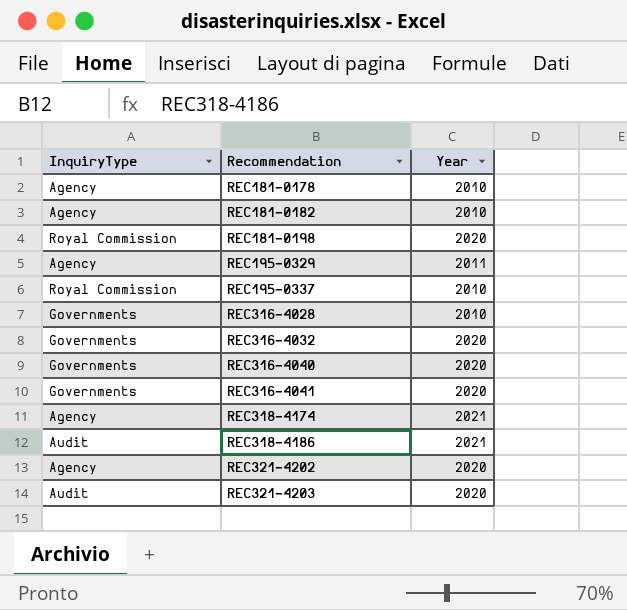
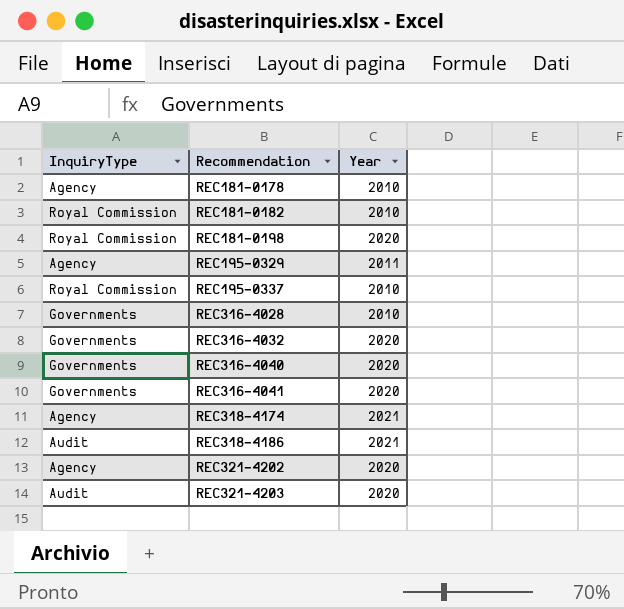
REC181-0182 | InquiryType: Agency -> Royal Commission

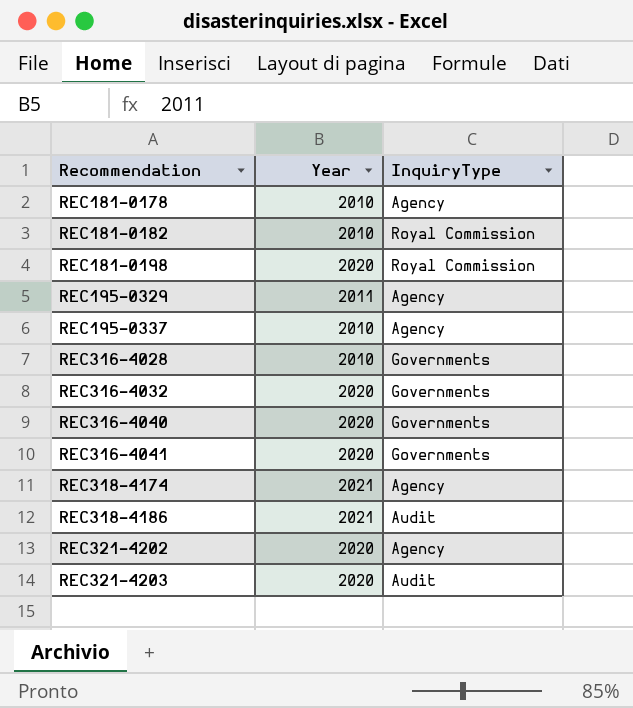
column InquiryType | position: 1 -> 3
REC195-0337 | InquiryType: Royal Commission -> Agency

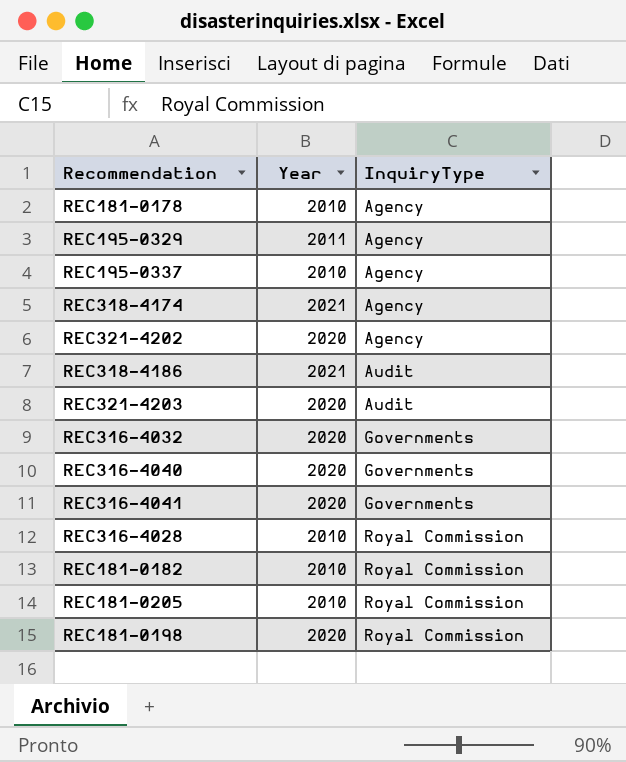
row order: Recommendation ascending -> InquiryType ascending
REC316-4028 | InquiryType: Governments -> Royal Commission
row REC181-0205: none -> 2010 | Royal Commission

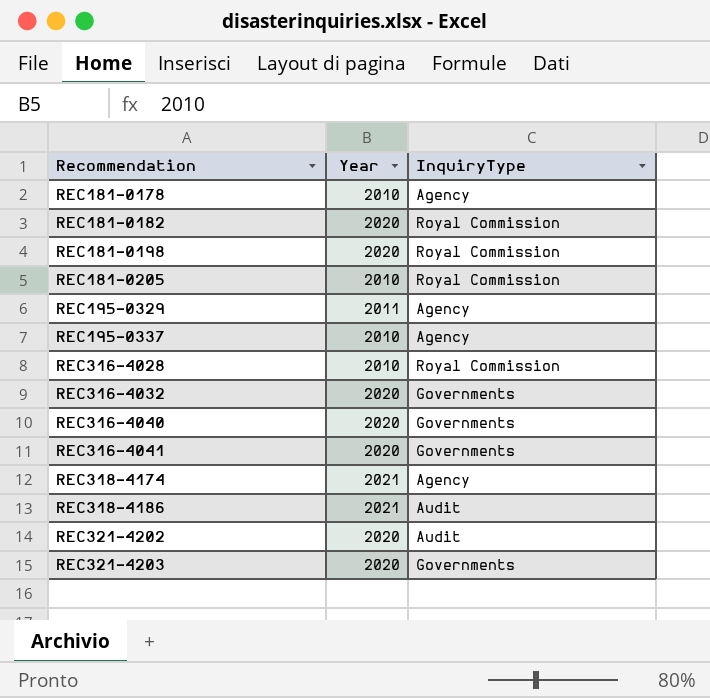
row order: InquiryType ascending -> Recommendation ascending
REC181-0182 | Year: 2010 -> 2020
REC321-4202 | InquiryType: Agency -> Audit
REC321-4203 | InquiryType: Audit -> Governments

